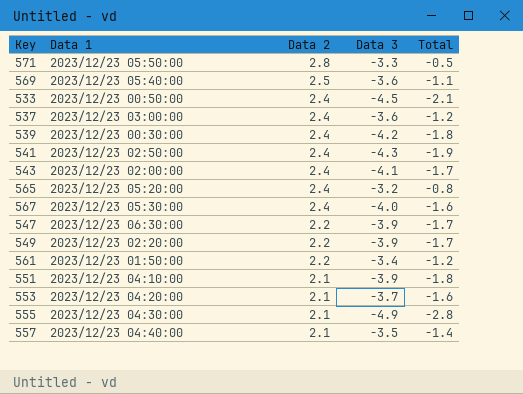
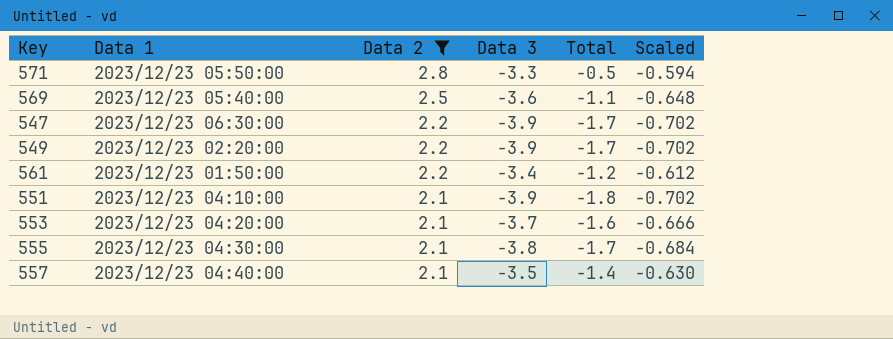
filter: none -> Data 2 != 2.4
column Scaled | formula: none -> [Data 3] * 0.18
555 | Data 3: -4.9 -> -3.8
555 | Total: -2.8 -> -1.7

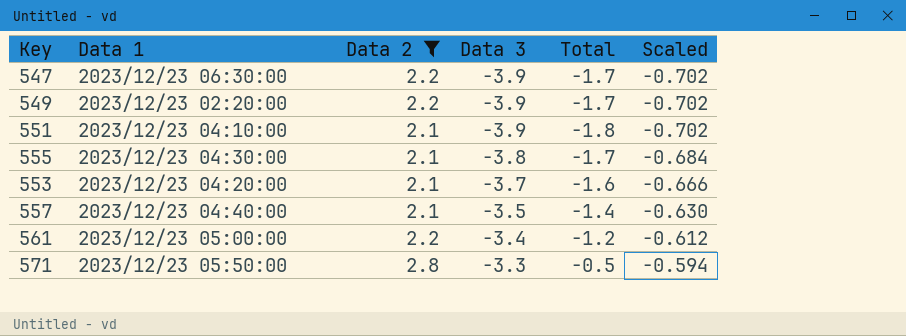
row order: Data 2 descending -> Data 3 ascending
row 569: 2023/12/23 05:40:00 | 2.5 | -3.6 | -1.1 | -0.648 -> none
561 | Data 1: 2023/12/23 01:50:00 -> 2023/12/23 05:00:00

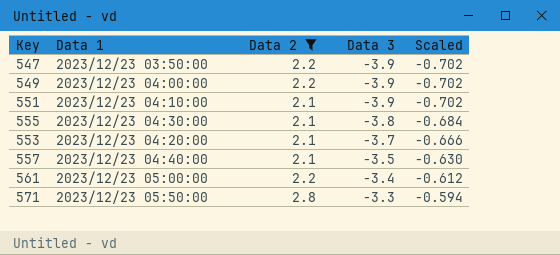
column Total | formula: [Data 2] + [Data 3] -> none
547 | Data 1: 2023/12/23 06:30:00 -> 2023/12/23 03:50:00
549 | Data 1: 2023/12/23 02:20:00 -> 2023/12/23 04:00:00

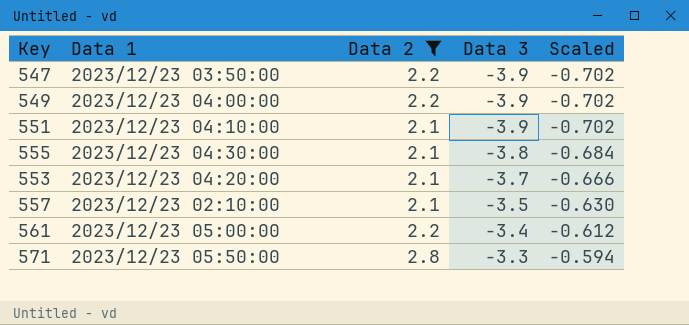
557 | Data 1: 2023/12/23 04:40:00 -> 2023/12/23 02:10:00

